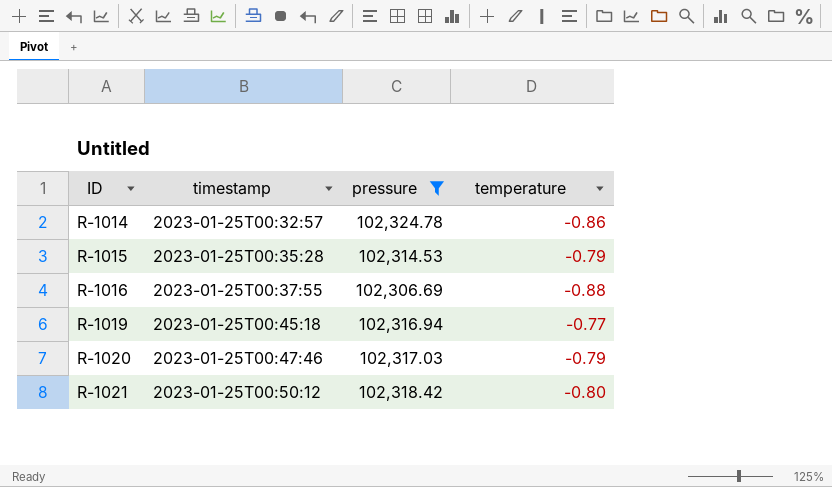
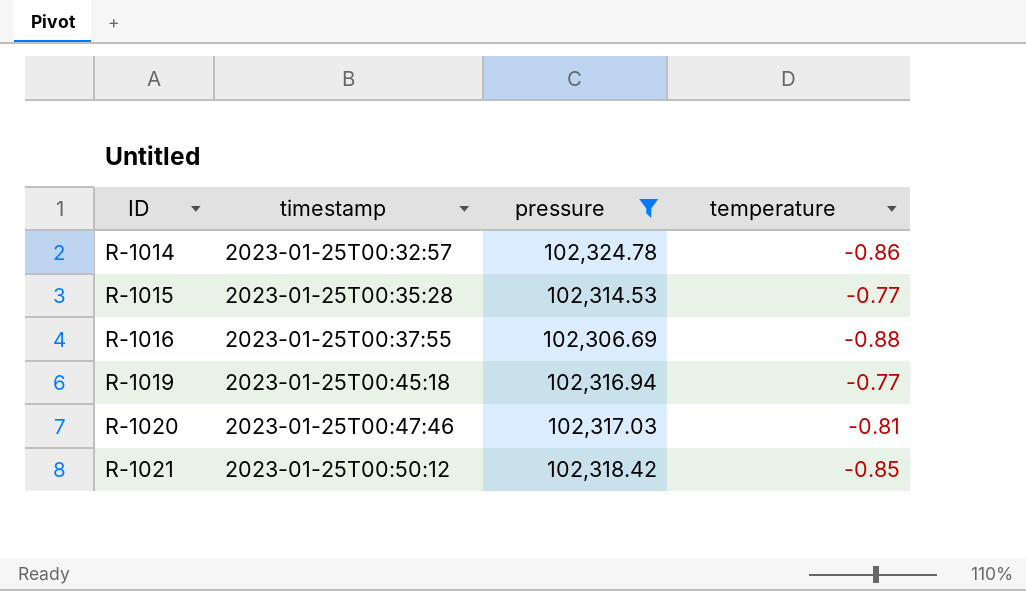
R-1015 | temperature: -0.79 -> -0.77
R-1020 | temperature: -0.79 -> -0.81
R-1021 | temperature: -0.80 -> -0.85

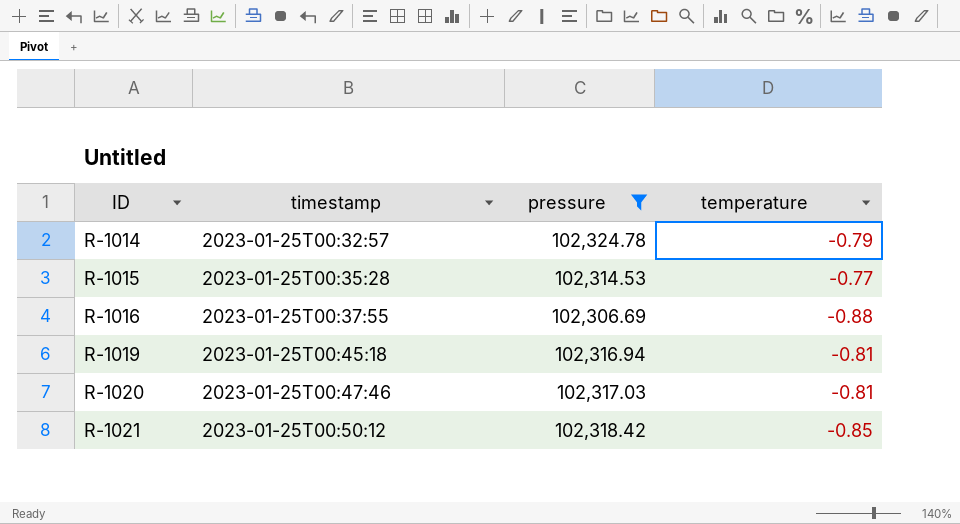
R-1014 | temperature: -0.86 -> -0.79
R-1019 | temperature: -0.77 -> -0.81

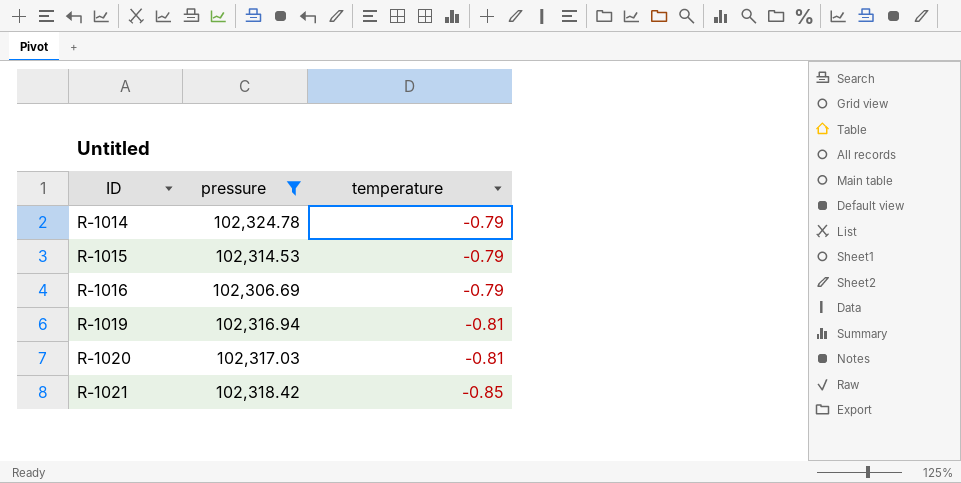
column timestamp | position: 2 -> none
R-1015 | temperature: -0.77 -> -0.79
R-1016 | temperature: -0.88 -> -0.79

